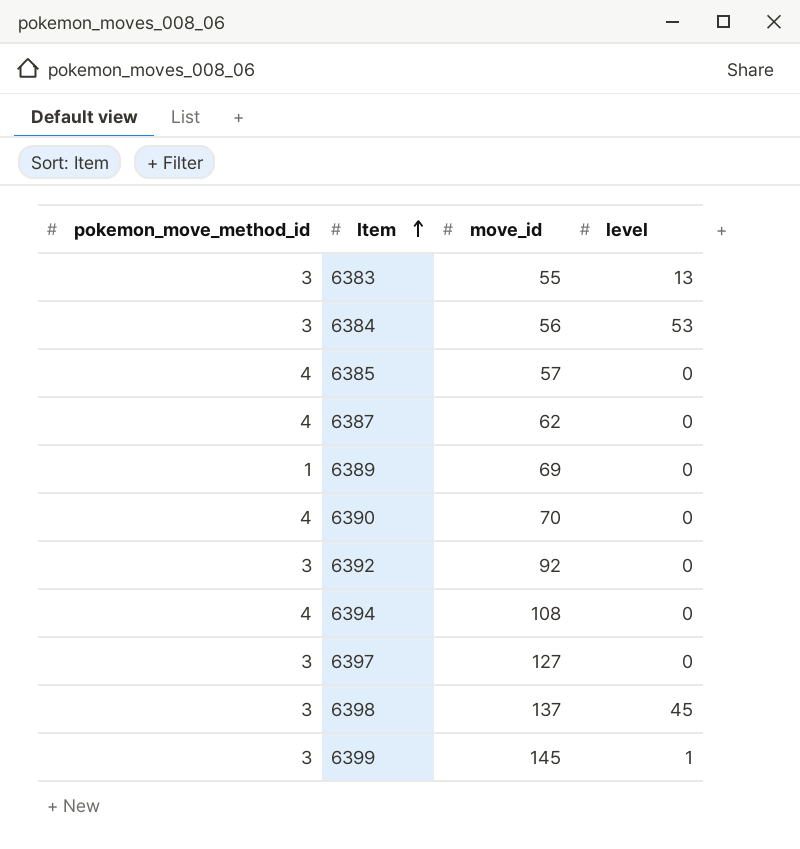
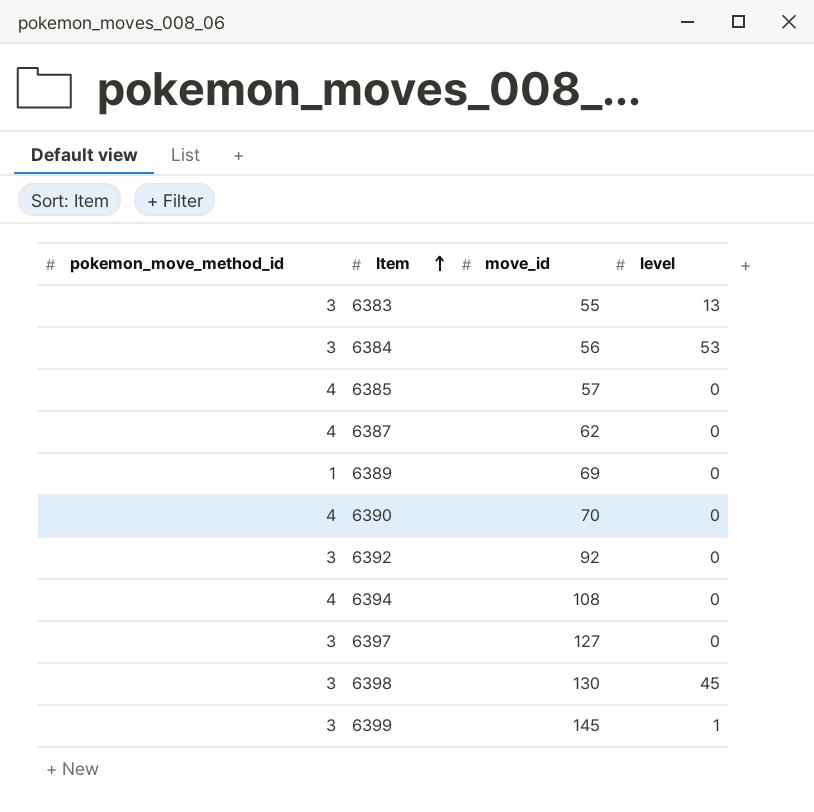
6398 | move_id: 137 -> 130

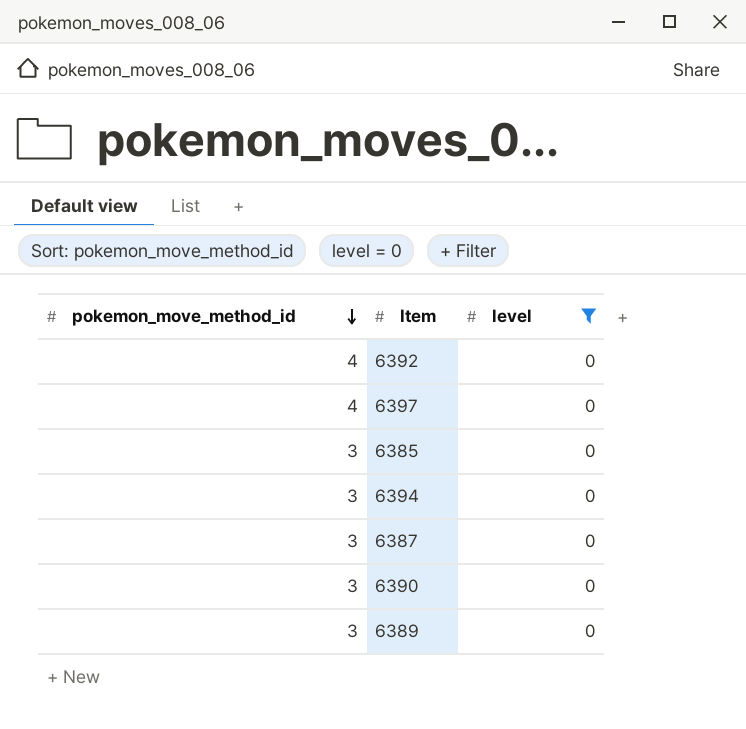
filter: none -> level = 0
row order: Item ascending -> pokemon_move_method_id descending
column move_id | position: 3 -> none
6392 | pokemon_move_method_id: 3 -> 4
6397 | pokemon_move_method_id: 3 -> 4
6385 | pokemon_move_method_id: 4 -> 3
6394 | pokemon_move_method_id: 4 -> 3
6387 | pokemon_move_method_id: 4 -> 3
6390 | pokemon_move_method_id: 4 -> 3
6389 | pokemon_move_method_id: 1 -> 3

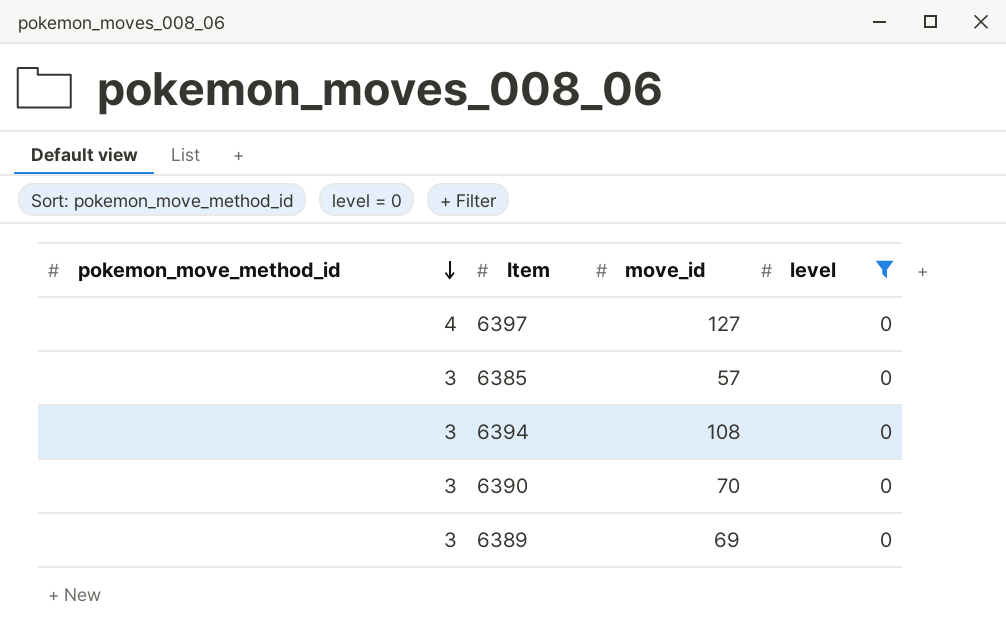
column move_id | position: none -> 3
row 6392: 4 | 0 -> none
row 6387: 3 | 0 -> none

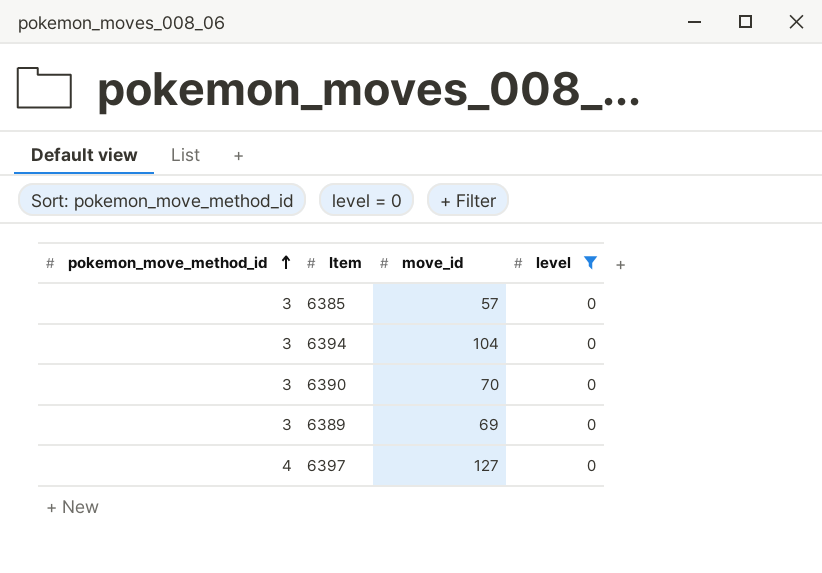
row order: pokemon_move_method_id descending -> pokemon_move_method_id ascending
6394 | move_id: 108 -> 104

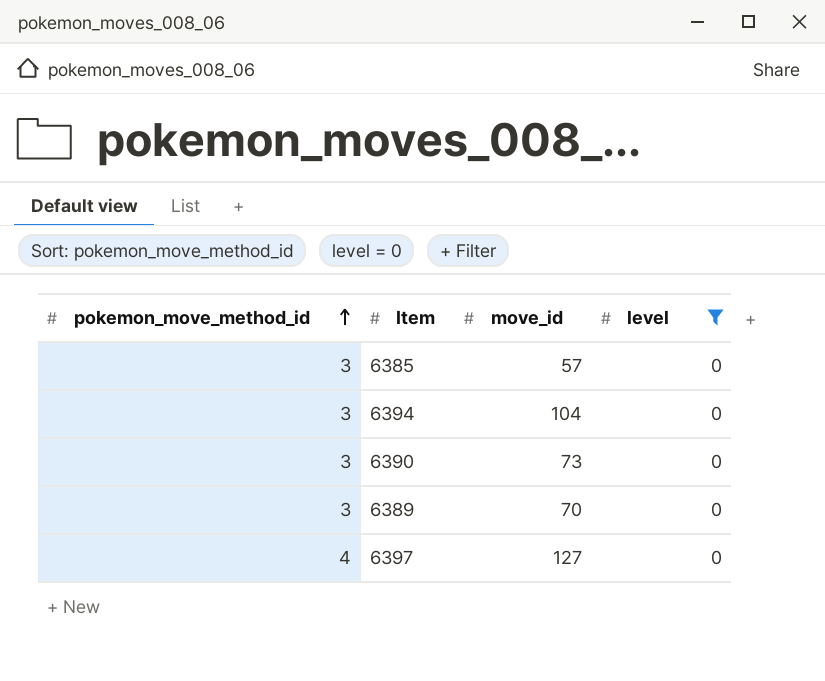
6390 | move_id: 70 -> 73
6389 | move_id: 69 -> 70

